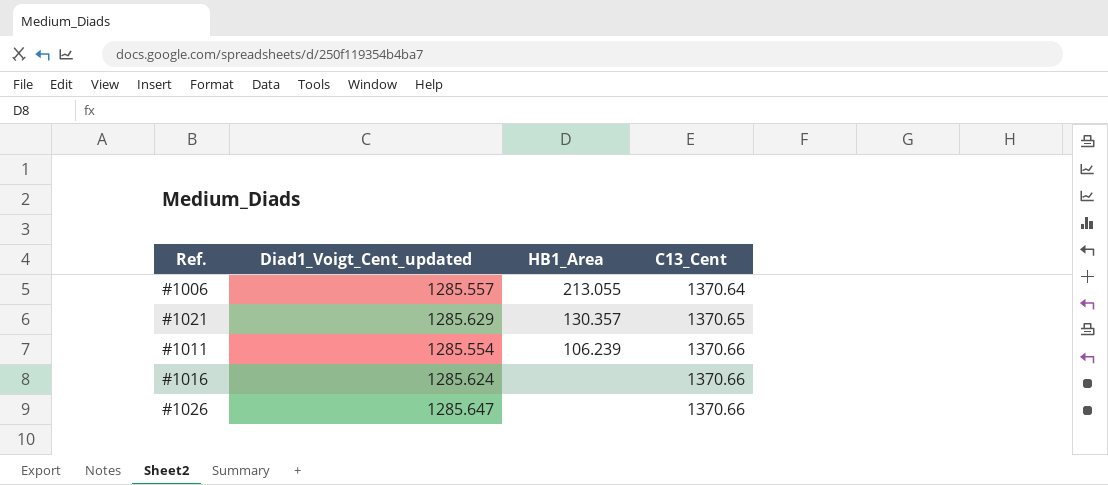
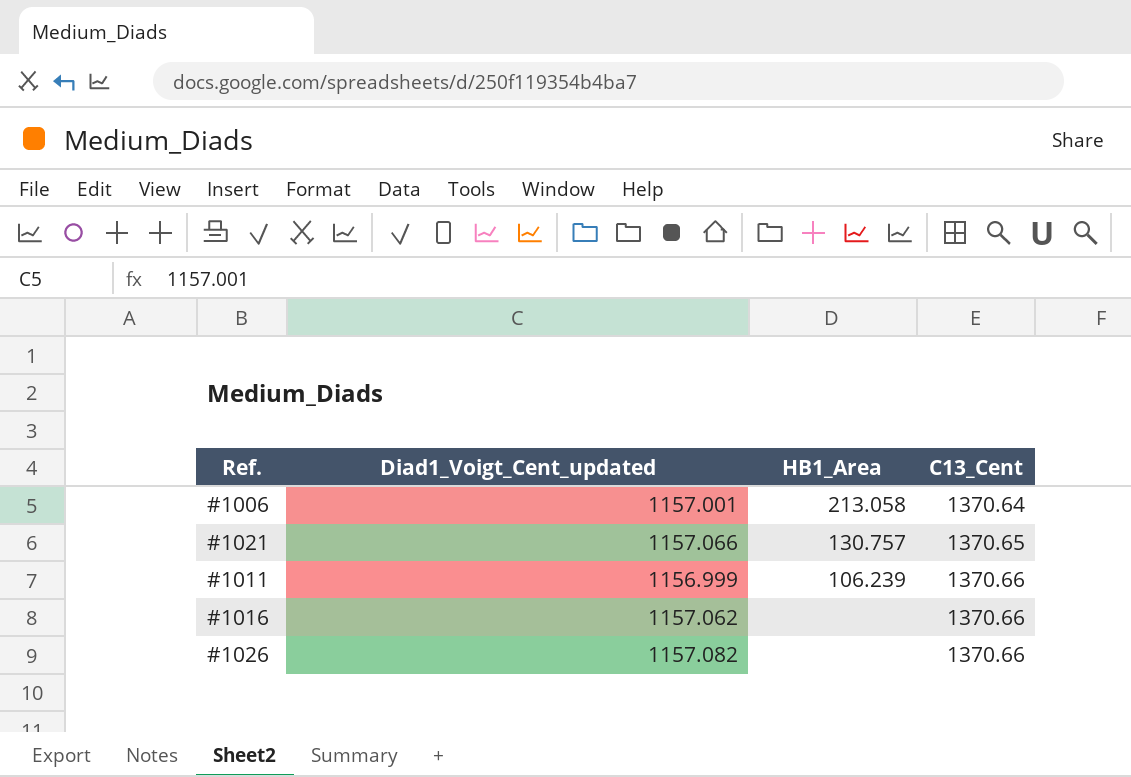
#1006 | Diad1_Voigt_Cent_updated: 1285.557 -> 1157.001
#1006 | HB1_Area: 213.055 -> 213.058
#1021 | Diad1_Voigt_Cent_updated: 1285.629 -> 1157.066
#1021 | HB1_Area: 130.357 -> 130.757
#1011 | Diad1_Voigt_Cent_updated: 1285.554 -> 1156.999
#1016 | Diad1_Voigt_Cent_updated: 1285.624 -> 1157.062
#1026 | Diad1_Voigt_Cent_updated: 1285.647 -> 1157.082

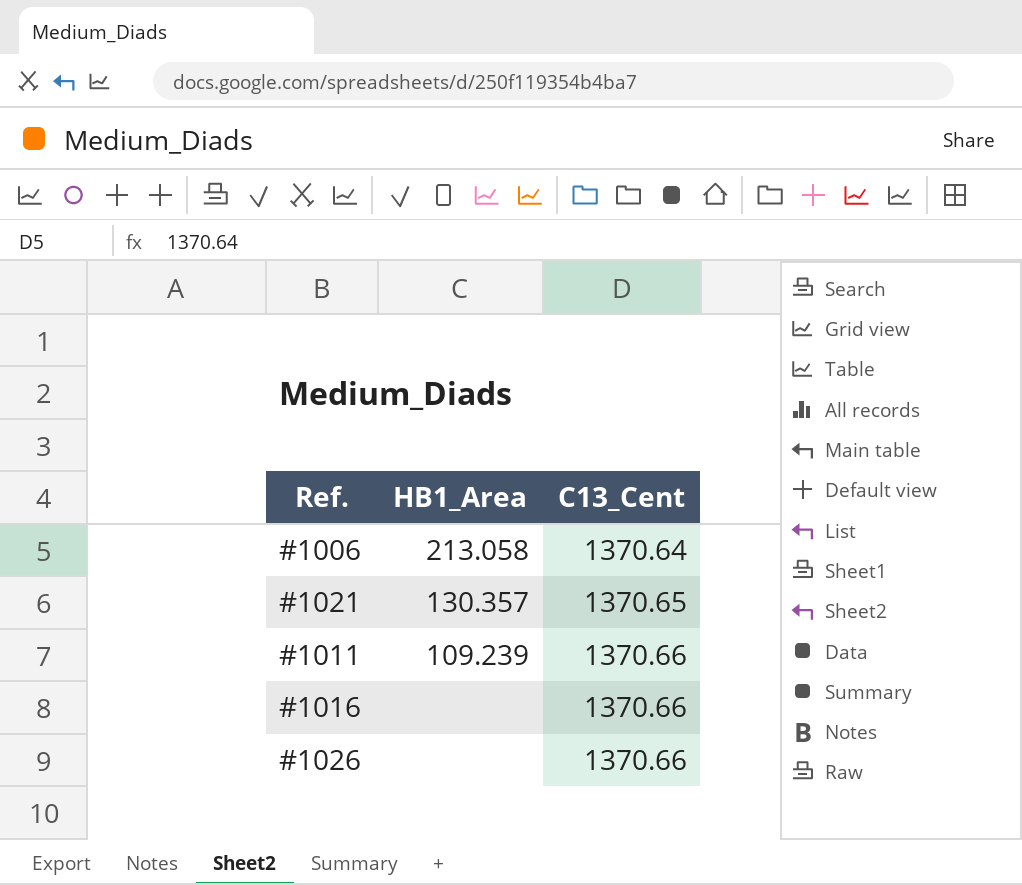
column Diad1_Voigt_Cent_updated | position: 2 -> none
#1021 | HB1_Area: 130.757 -> 130.357
#1011 | HB1_Area: 106.239 -> 109.239

